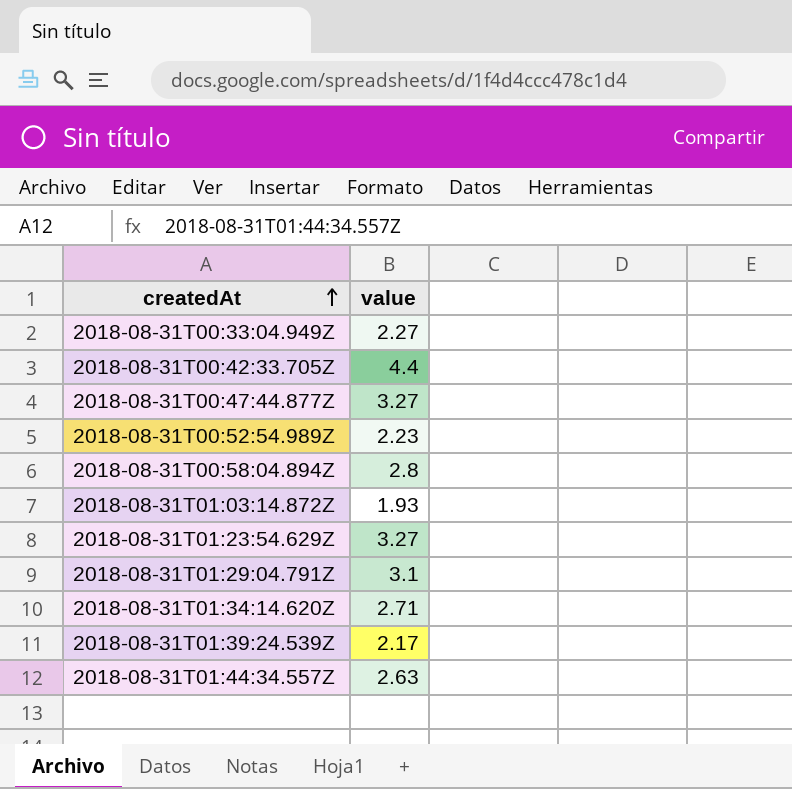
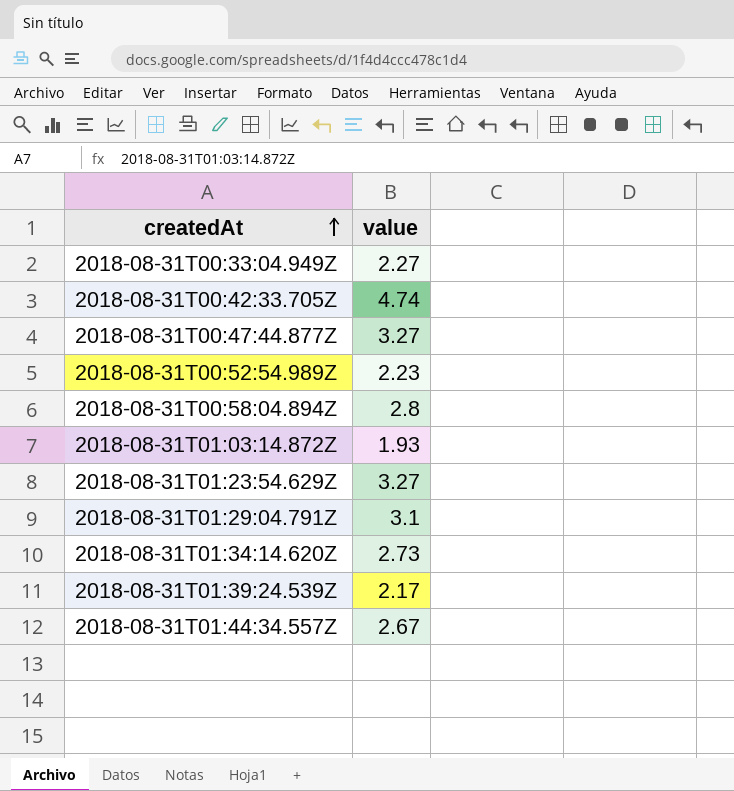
2018-08-31T00:42:33.705Z | value: 4.4 -> 4.74
2018-08-31T01:34:14.620Z | value: 2.71 -> 2.73
2018-08-31T01:44:34.557Z | value: 2.63 -> 2.67

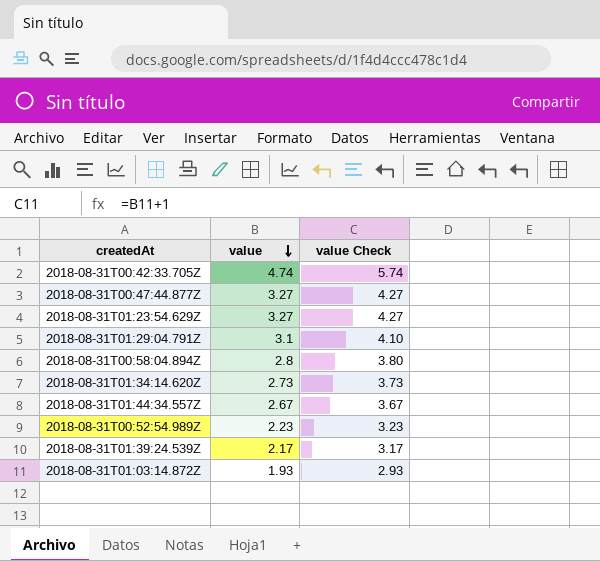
row order: createdAt ascending -> value descending
column value Check | formula: none -> [value] + 1
row 2018-08-31T00:33:04.949Z: 2.27 -> none

